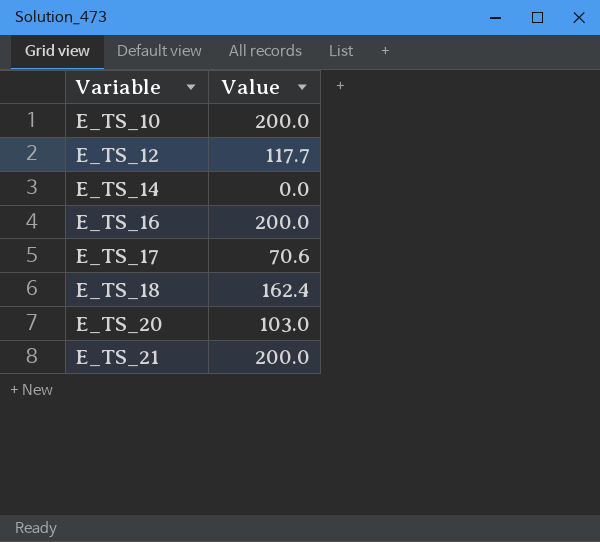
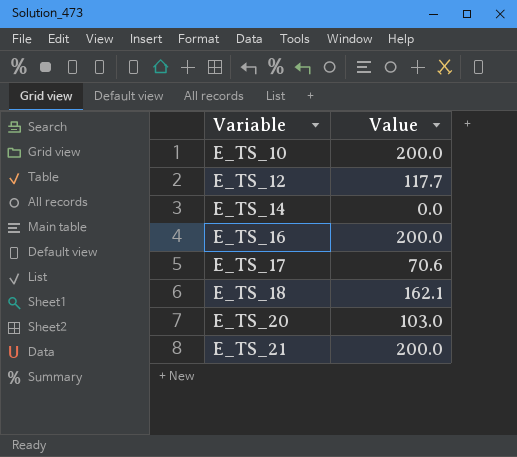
E_TS_18 | Value: 162.4 -> 162.1

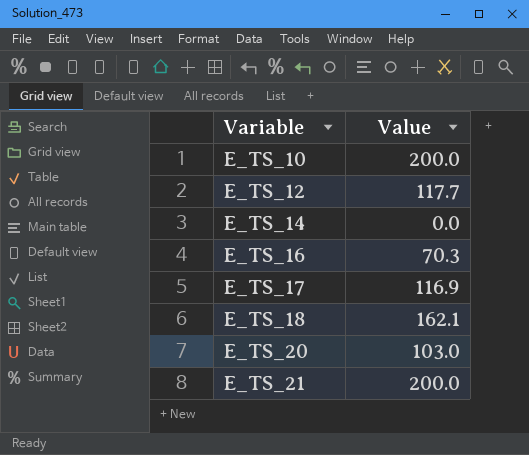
E_TS_16 | Value: 200.0 -> 70.3
E_TS_17 | Value: 70.6 -> 116.9

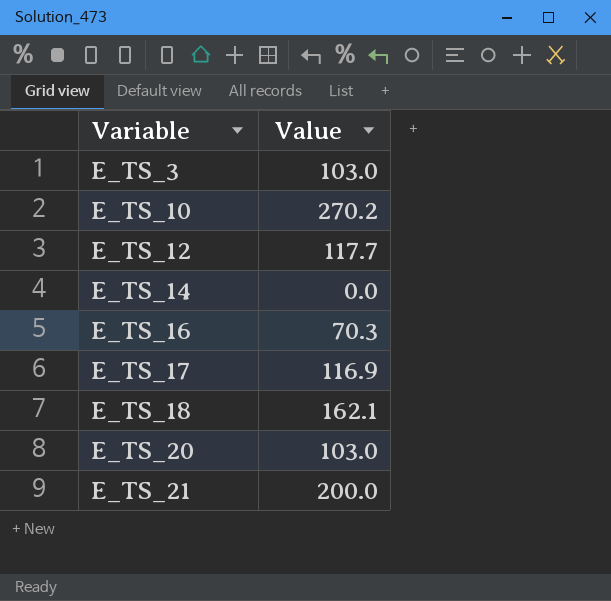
row E_TS_3: none -> 103.0
E_TS_10 | Value: 200.0 -> 270.2

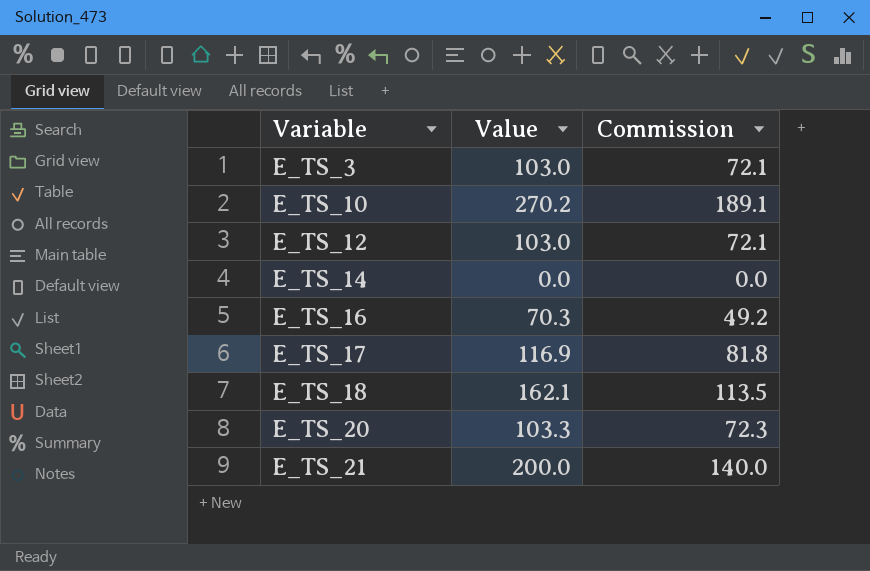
column Commission | formula: none -> [Value] * 0.7
E_TS_12 | Value: 117.7 -> 103.0
E_TS_20 | Value: 103.0 -> 103.3

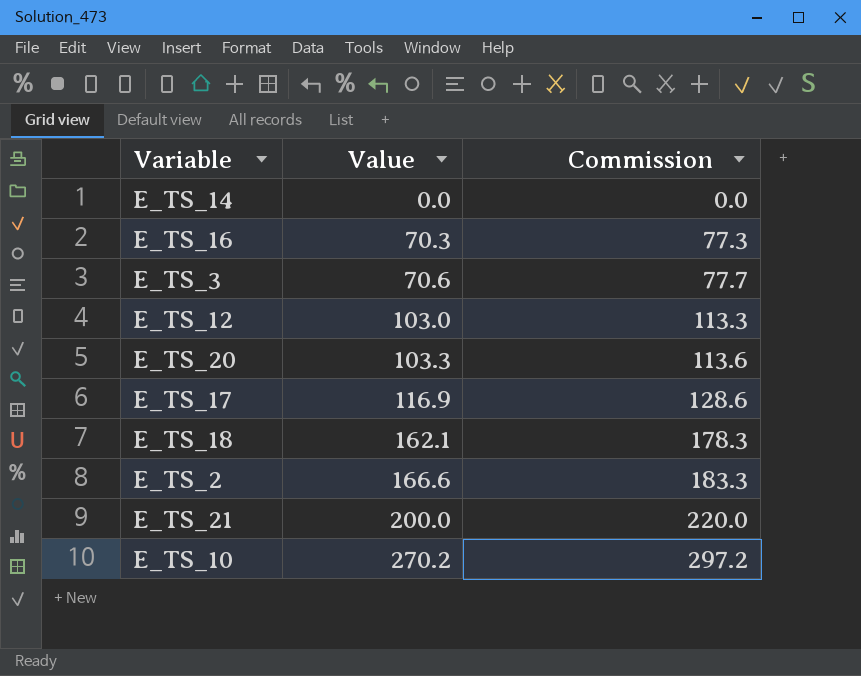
row order: Variable ascending -> Value ascending
column Commission | formula: [Value] * 0.7 -> [Value] * 1.1
E_TS_3 | Value: 103.0 -> 70.6
row E_TS_2: none -> 166.6 | 183.3

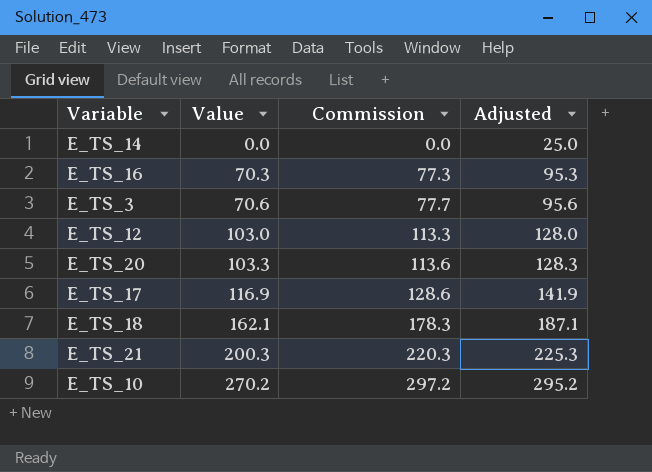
column Adjusted | formula: none -> [Value] + 25
row E_TS_2: 166.6 | 183.3 -> none
E_TS_21 | Value: 200.0 -> 200.3
E_TS_21 | Commission: 220.0 -> 220.3

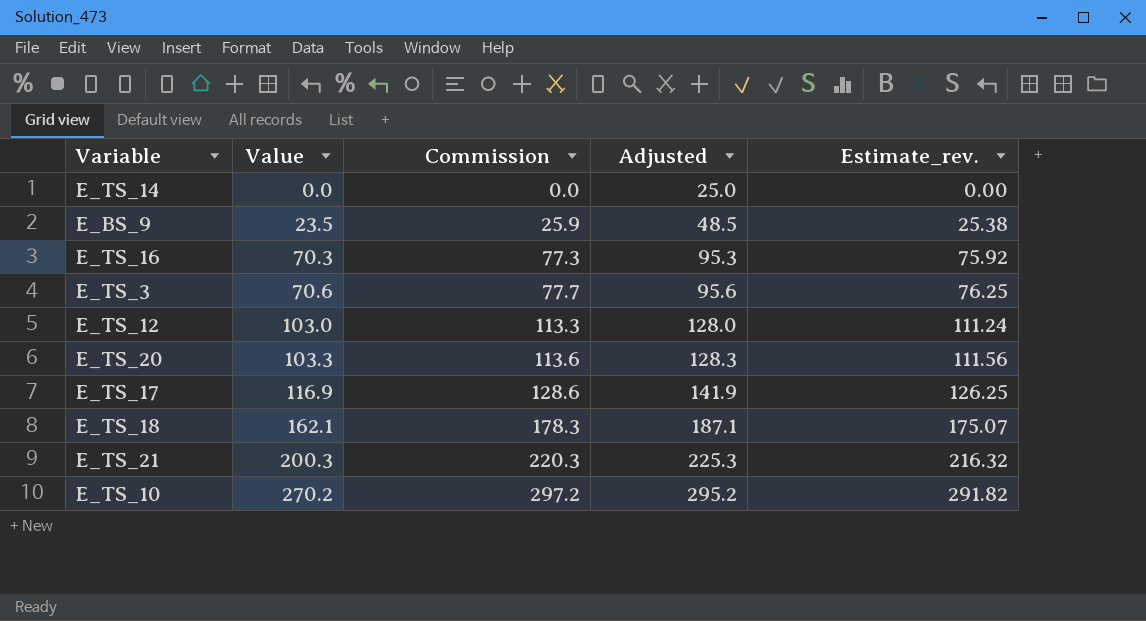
column Estimate_rev. | formula: none -> [Value] * 1.08
row E_BS_9: none -> 23.5 | 25.9 | 48.5 | 25.38

